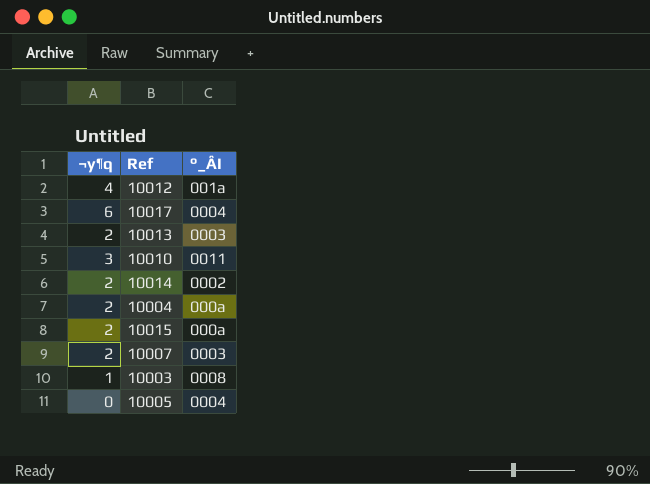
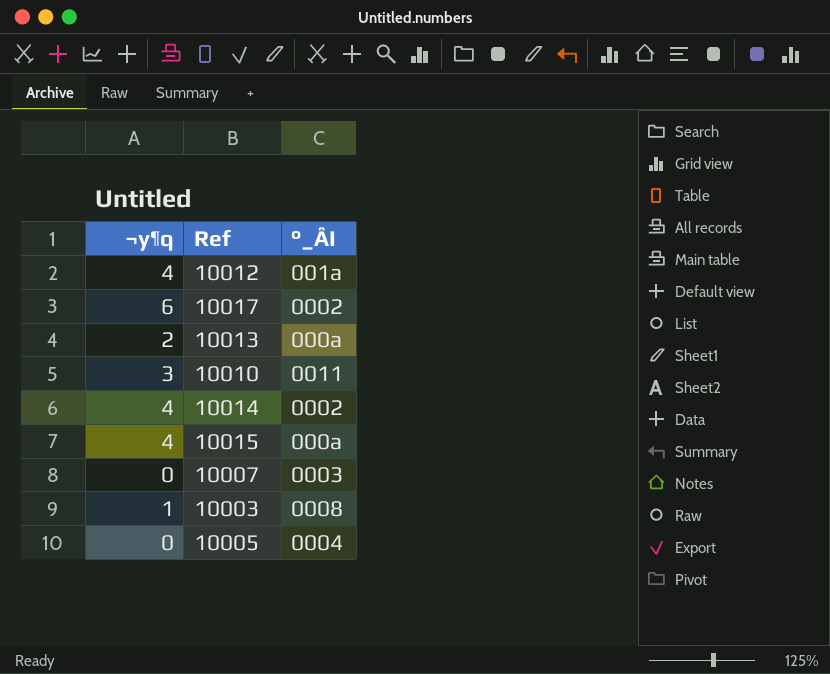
row 10004: 2 | 000a -> none
10017 | °_ÂI: 0004 -> 0002
10013 | °_ÂI: 0003 -> 000a
10014 | ¬y¶q: 2 -> 4
10015 | ¬y¶q: 2 -> 4
10007 | ¬y¶q: 2 -> 0

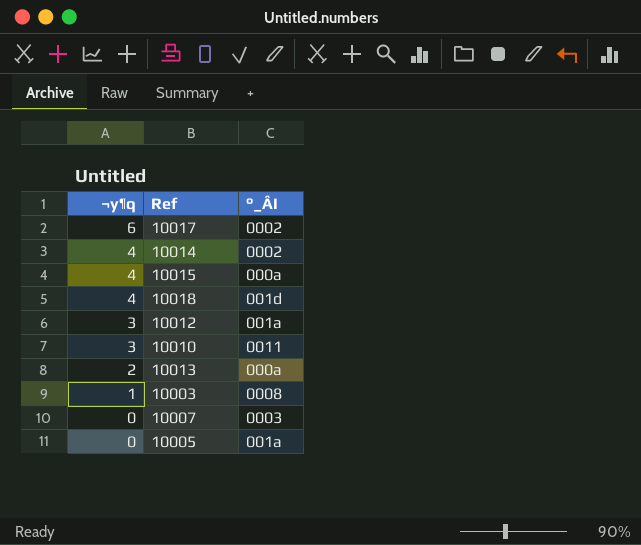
row order: none -> ¬y¶q descending
row 10018: none -> 4 | 001d
10012 | ¬y¶q: 4 -> 3
10005 | °_ÂI: 0004 -> 001a

